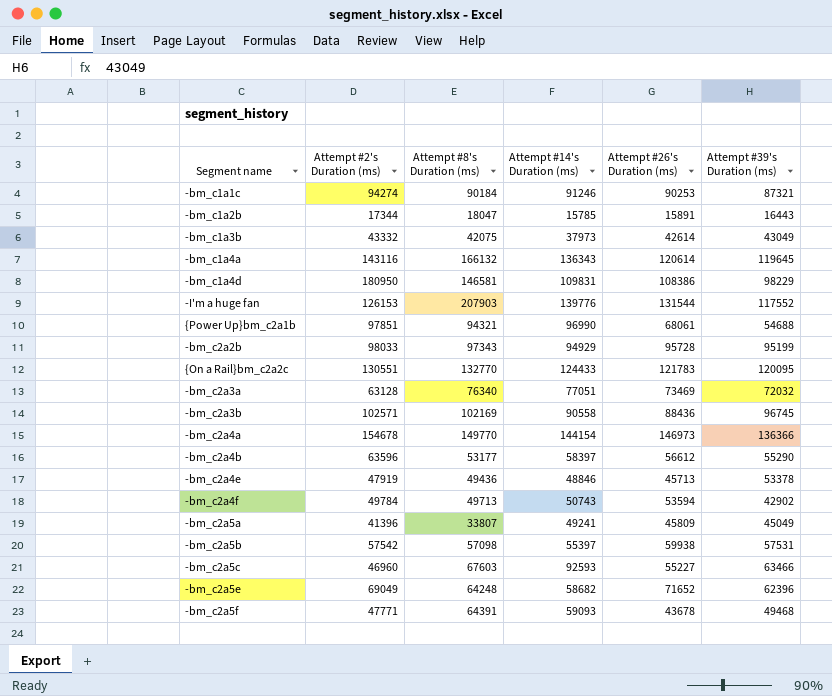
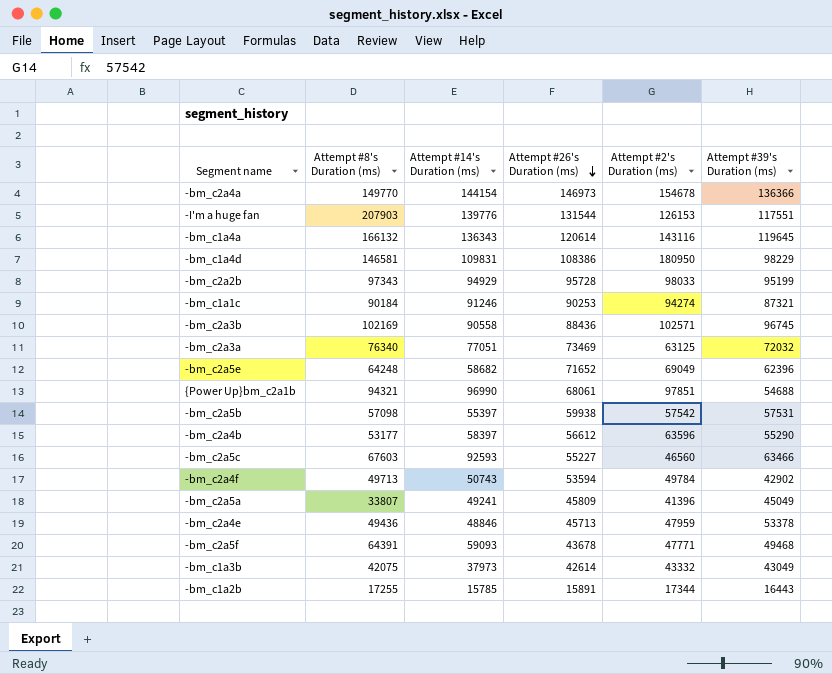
row order: none -> Attempt #26's Duration (ms) descending
column Attempt #2's Duration (ms) | position: 2 -> 5
row {On a Rail}bm_c2a2c: 130551 | 132770 | 124433 | 121783 | 120095 -> none
-I'm a huge fan | Attempt #39's Duration (ms): 117552 -> 117551
-bm_c2a3a | Attempt #2's Duration (ms): 63128 -> 63125
-bm_c2a5c | Attempt #2's Duration (ms): 46960 -> 46560
-bm_c2a4e | Attempt #2's Duration (ms): 47919 -> 47959
-bm_c1a2b | Attempt #8's Duration (ms): 18047 -> 17255

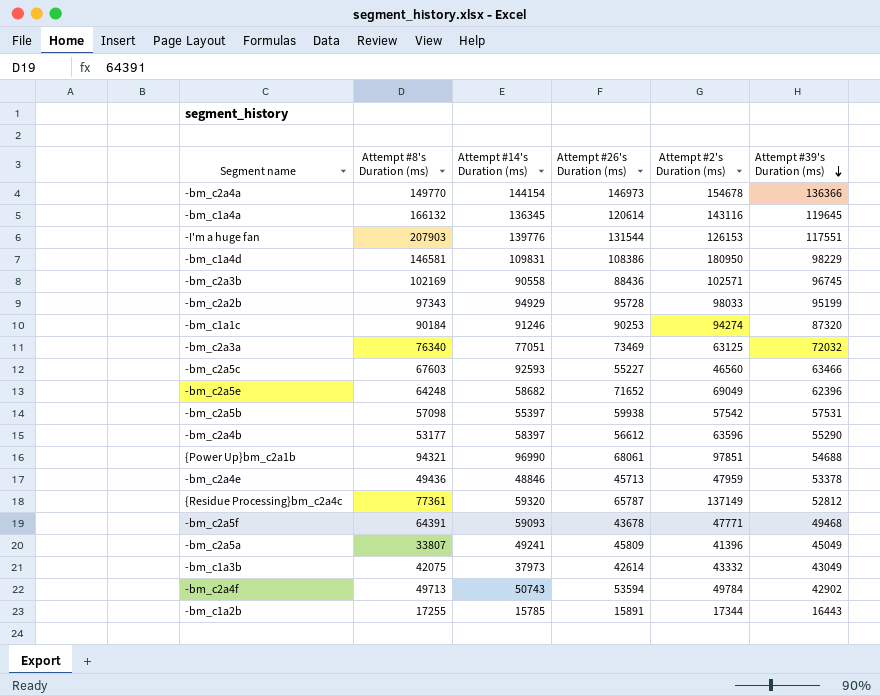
row order: Attempt #26's Duration (ms) descending -> Attempt #39's Duration (ms) descending
-bm_c1a4a | Attempt #14's Duration (ms): 136343 -> 136345
-bm_c1a1c | Attempt #39's Duration (ms): 87321 -> 87320
row {Residue Processing}bm_c2a4c: none -> 77361 | 59320 | 65787 | 137149 | 52812

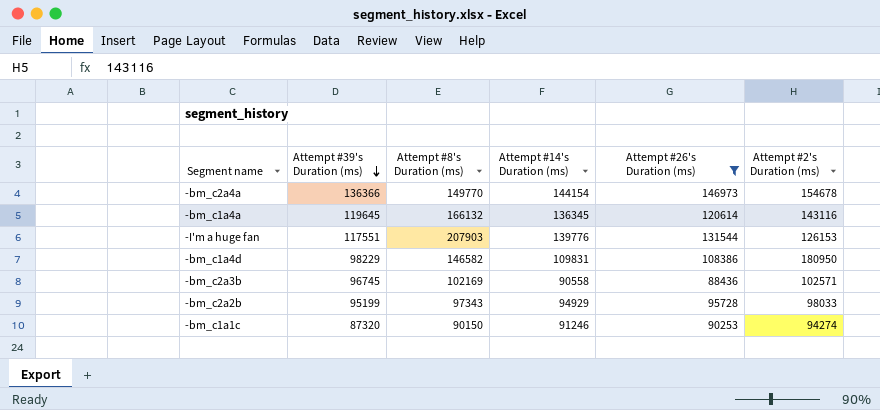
filter: none -> Attempt #26's Duration (ms) >= 88436
column Attempt #39's Duration (ms) | position: 6 -> 2
-bm_c1a4d | Attempt #8's Duration (ms): 146581 -> 146582
-bm_c1a1c | Attempt #8's Duration (ms): 90184 -> 90150

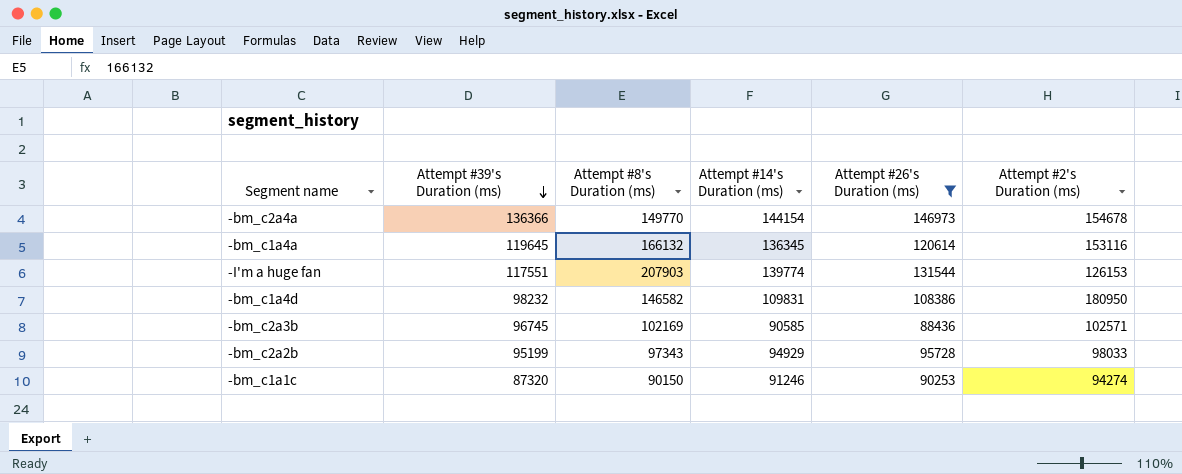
-bm_c1a4a | Attempt #2's Duration (ms): 143116 -> 153116
-I'm a huge fan | Attempt #14's Duration (ms): 139776 -> 139774
-bm_c1a4d | Attempt #39's Duration (ms): 98229 -> 98232
-bm_c2a3b | Attempt #14's Duration (ms): 90558 -> 90585

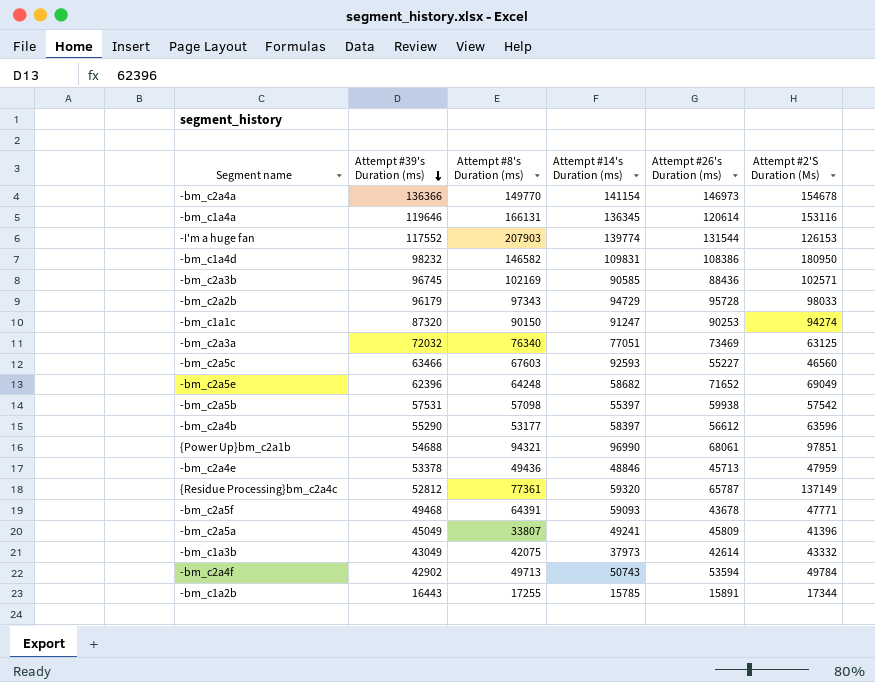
filter: Attempt #26's Duration (ms) >= 88436 -> none
column name: Attempt #2's Duration (ms) -> Attempt #2'S Duration (Ms)
-bm_c2a4a | Attempt #14's Duration (ms): 144154 -> 141154
-bm_c1a4a | Attempt #39's Duration (ms): 119645 -> 119646
-bm_c1a4a | Attempt #8's Duration (ms): 166132 -> 166131
-I'm a huge fan | Attempt #39's Duration (ms): 117551 -> 117552
-bm_c2a2b | Attempt #39's Duration (ms): 95199 -> 96179
-bm_c2a2b | Attempt #14's Duration (ms): 94929 -> 94729
-bm_c1a1c | Attempt #14's Duration (ms): 91246 -> 91247

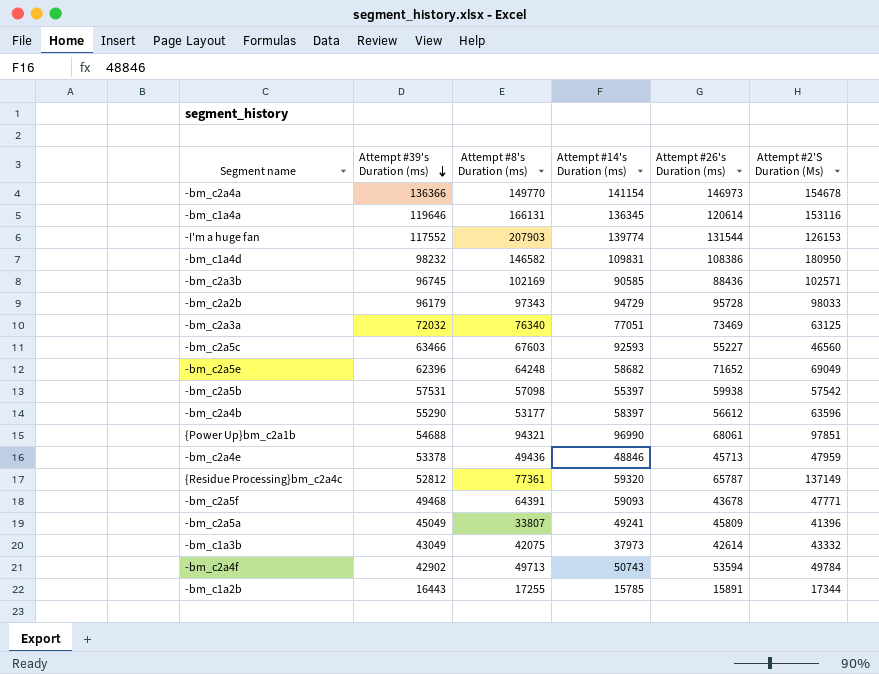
row -bm_c1a1c: 87320 | 90150 | 91247 | 90253 | 94274 -> none

